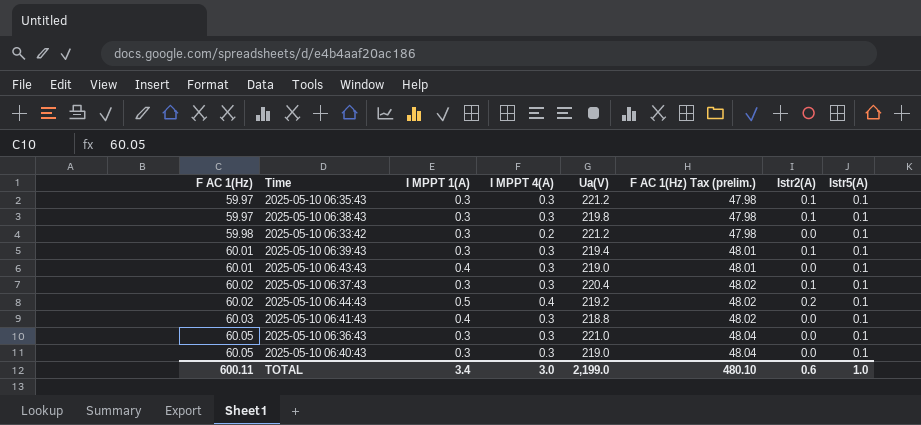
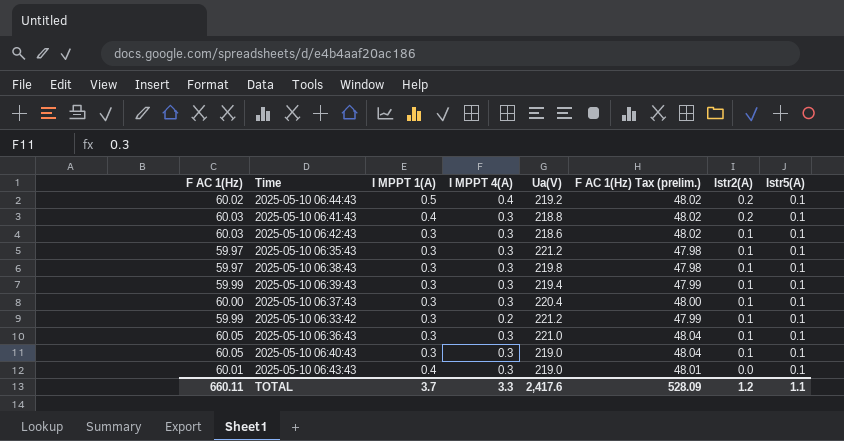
row order: F AC 1(Hz) ascending -> Istr2(A) descending
2025-05-10 06:41:43 | Istr2(A): 0.0 -> 0.2
row 2025-05-10 06:42:43: none -> 60.03 | 0.3 | 0.3 | 218.6 | 48.02 | 0.1 | 0.1
2025-05-10 06:39:43 | F AC 1(Hz): 60.01 -> 59.99
2025-05-10 06:39:43 | F AC 1(Hz) Tax (prelim.): 48.01 -> 47.99
2025-05-10 06:37:43 | F AC 1(Hz): 60.02 -> 60.00
2025-05-10 06:37:43 | F AC 1(Hz) Tax (prelim.): 48.02 -> 48.00
2025-05-10 06:33:42 | F AC 1(Hz): 59.98 -> 59.99
2025-05-10 06:33:42 | F AC 1(Hz) Tax (prelim.): 47.98 -> 47.99
2025-05-10 06:33:42 | Istr2(A): 0.0 -> 0.1
2025-05-10 06:36:43 | Istr2(A): 0.0 -> 0.1
2025-05-10 06:40:43 | Istr2(A): 0.0 -> 0.1
TOTAL | F AC 1(Hz): 600.11 -> 660.11
TOTAL | I MPPT 1(A): 3.4 -> 3.7
TOTAL | I MPPT 4(A): 3.0 -> 3.3
TOTAL | Ua(V): 2,199.0 -> 2,417.6
TOTAL | F AC 1(Hz) Tax (prelim.): 480.10 -> 528.09
TOTAL | Istr2(A): 0.6 -> 1.2
TOTAL | Istr5(A): 1.0 -> 1.1

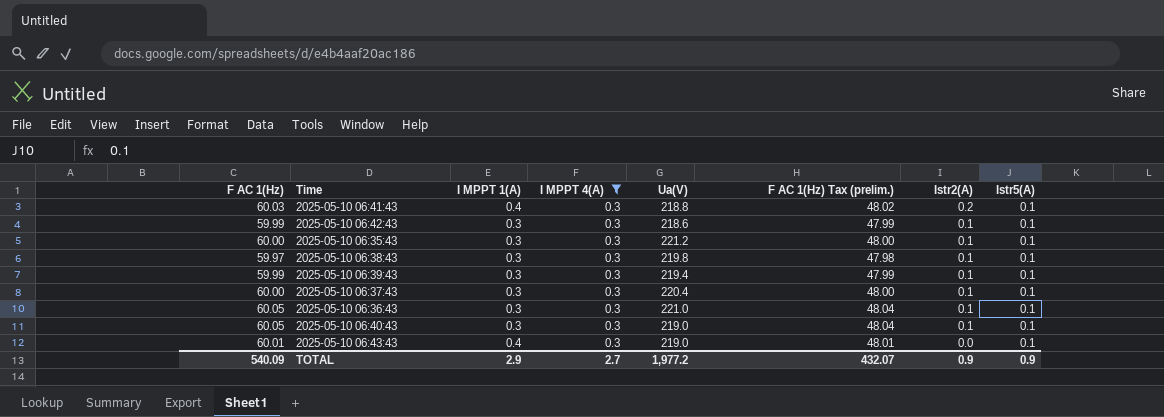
filter: none -> I MPPT 4(A) = 0.3
2025-05-10 06:42:43 | F AC 1(Hz): 60.03 -> 59.99
2025-05-10 06:42:43 | F AC 1(Hz) Tax (prelim.): 48.02 -> 47.99
2025-05-10 06:35:43 | F AC 1(Hz): 59.97 -> 60.00
2025-05-10 06:35:43 | F AC 1(Hz) Tax (prelim.): 47.98 -> 48.00
TOTAL | F AC 1(Hz): 660.11 -> 540.09
TOTAL | I MPPT 1(A): 3.7 -> 2.9
TOTAL | I MPPT 4(A): 3.3 -> 2.7
TOTAL | Ua(V): 2,417.6 -> 1,977.2
TOTAL | F AC 1(Hz) Tax (prelim.): 528.09 -> 432.07
TOTAL | Istr2(A): 1.2 -> 0.9
TOTAL | Istr5(A): 1.1 -> 0.9

